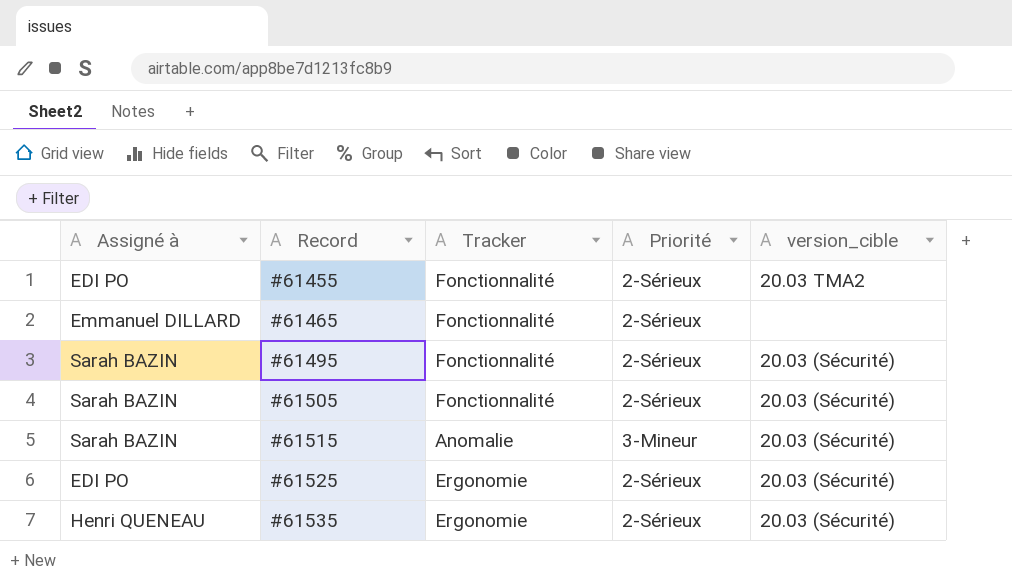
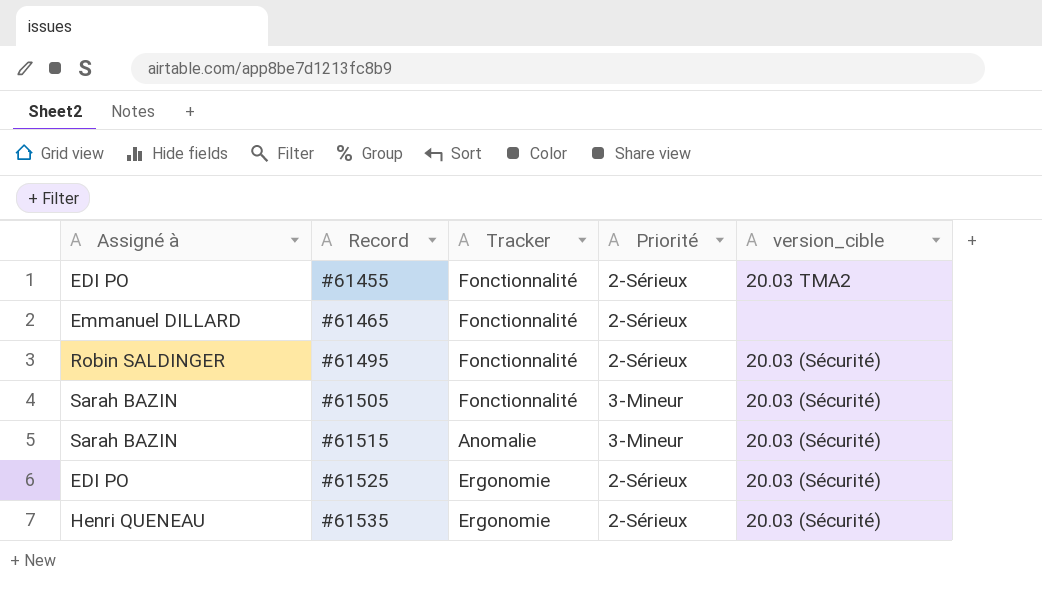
#61495 | Assigné à: Sarah BAZIN -> Robin SALDINGER
#61505 | Priorité: 2-Sérieux -> 3-Mineur

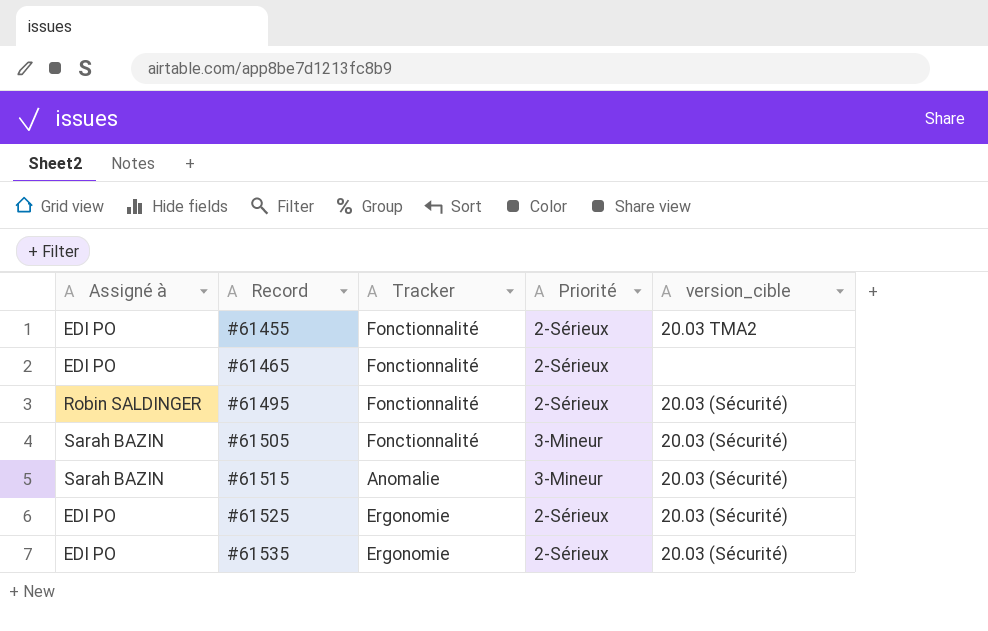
#61465 | Assigné à: Emmanuel DILLARD -> EDI PO
#61535 | Assigné à: Henri QUENEAU -> EDI PO

